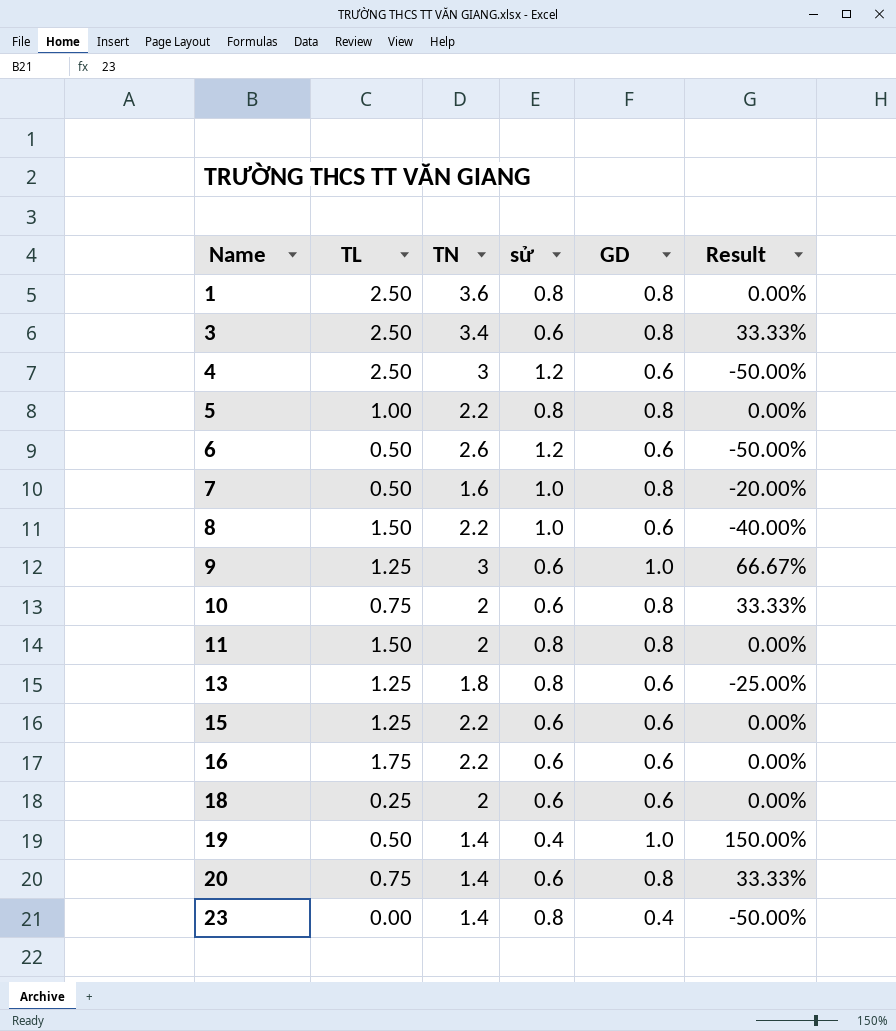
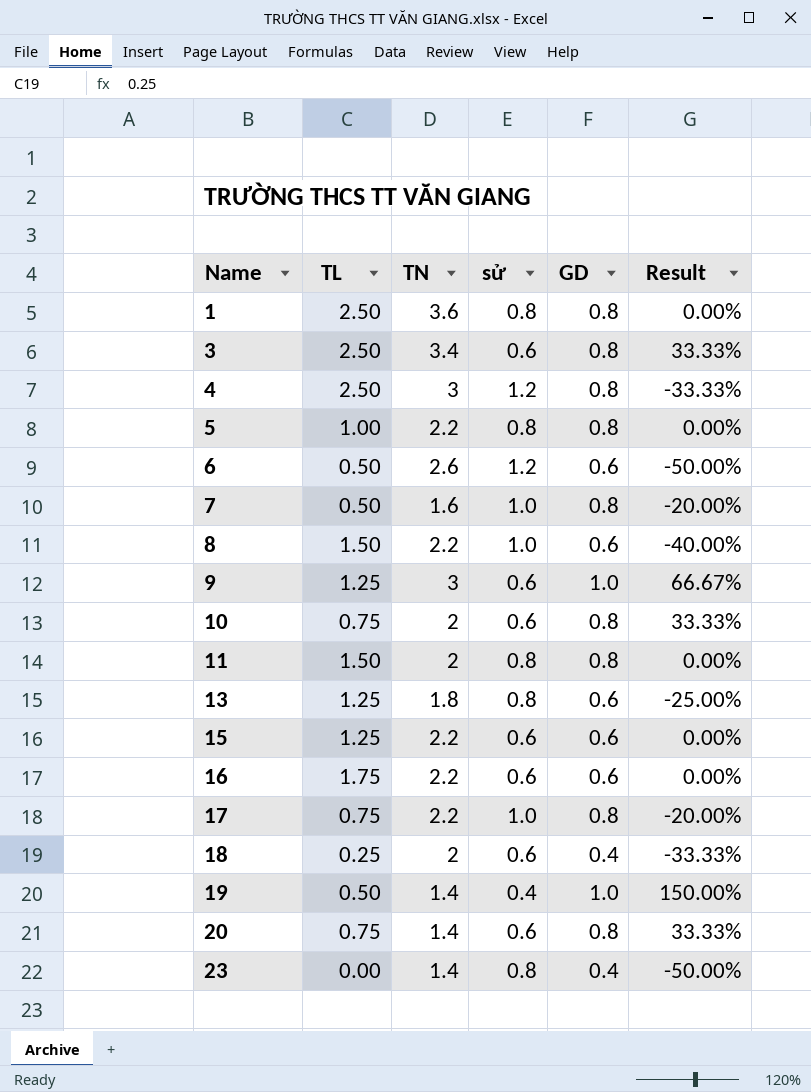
4 | GD: 0.6 -> 0.8
4 | Result: -50.00% -> -33.33%
row 17: none -> 0.75 | 2.2 | 1.0 | 0.8 | -20.00%
18 | GD: 0.6 -> 0.4
18 | Result: 0.00% -> -33.33%

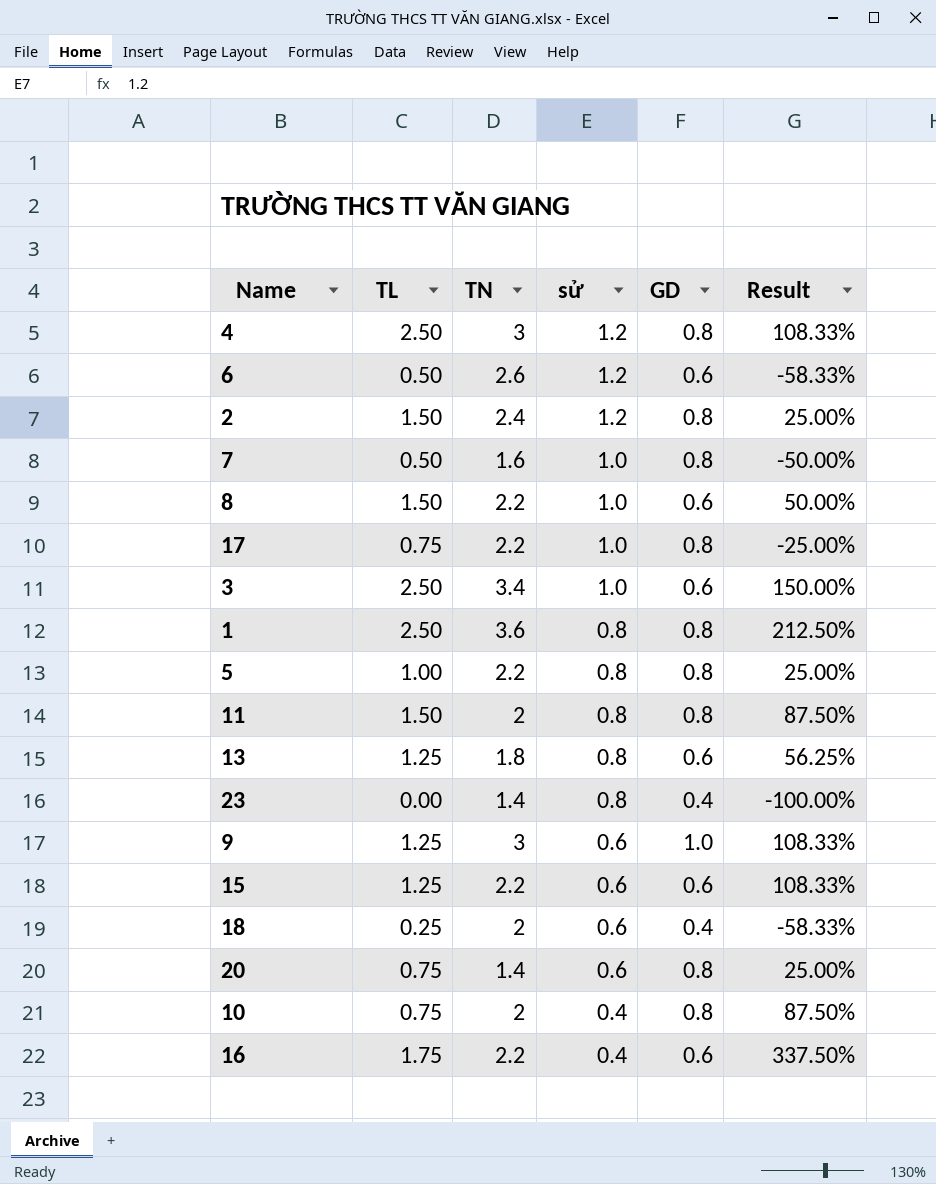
row order: Name ascending -> sử descending
column Result | formula: ([GD] - [sử]) / [sử] -> ([TL] - [sử]) / [sử]
row 19: 0.50 | 1.4 | 0.4 | 1.0 | 150.00% -> none
row 2: none -> 1.50 | 2.4 | 1.2 | 0.8 | 25.00%
3 | sử: 0.6 -> 1.0
3 | GD: 0.8 -> 0.6
10 | sử: 0.6 -> 0.4
16 | sử: 0.6 -> 0.4

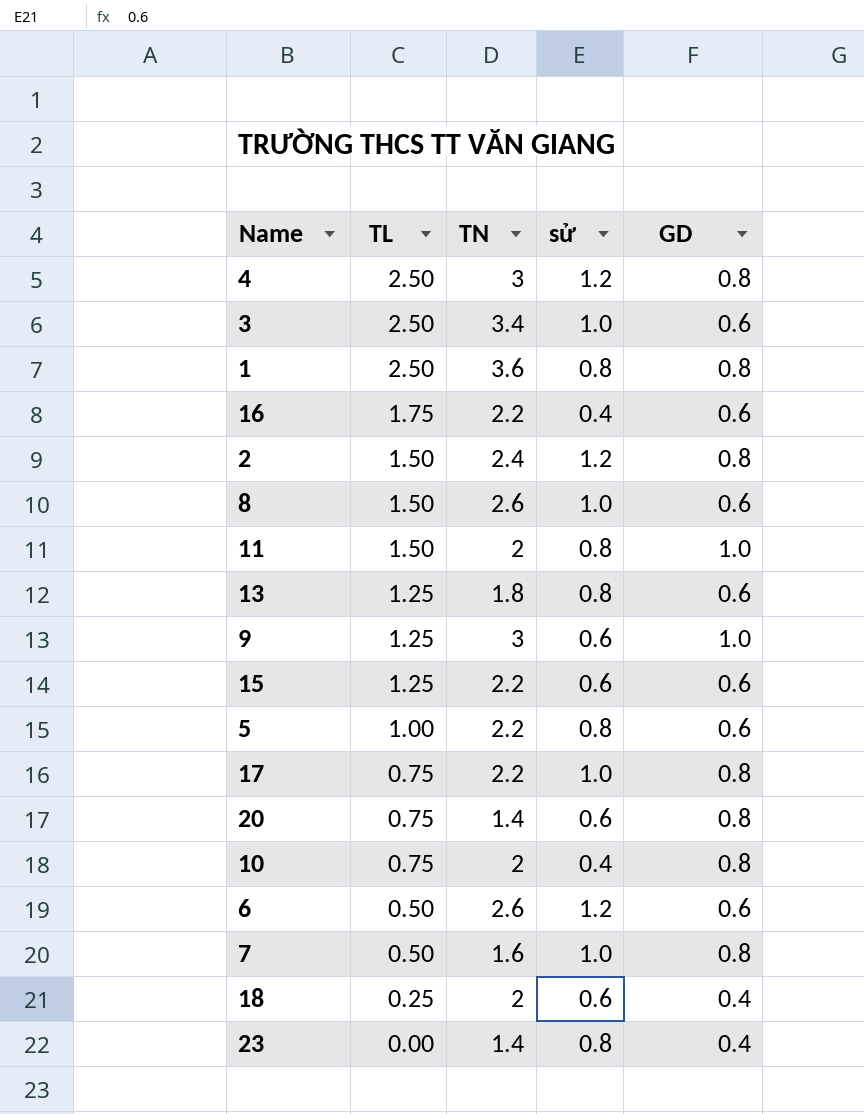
row order: sử descending -> TL descending
column Result | formula: ([TL] - [sử]) / [sử] -> none
8 | TN: 2.2 -> 2.6
11 | GD: 0.8 -> 1.0
5 | GD: 0.8 -> 0.6

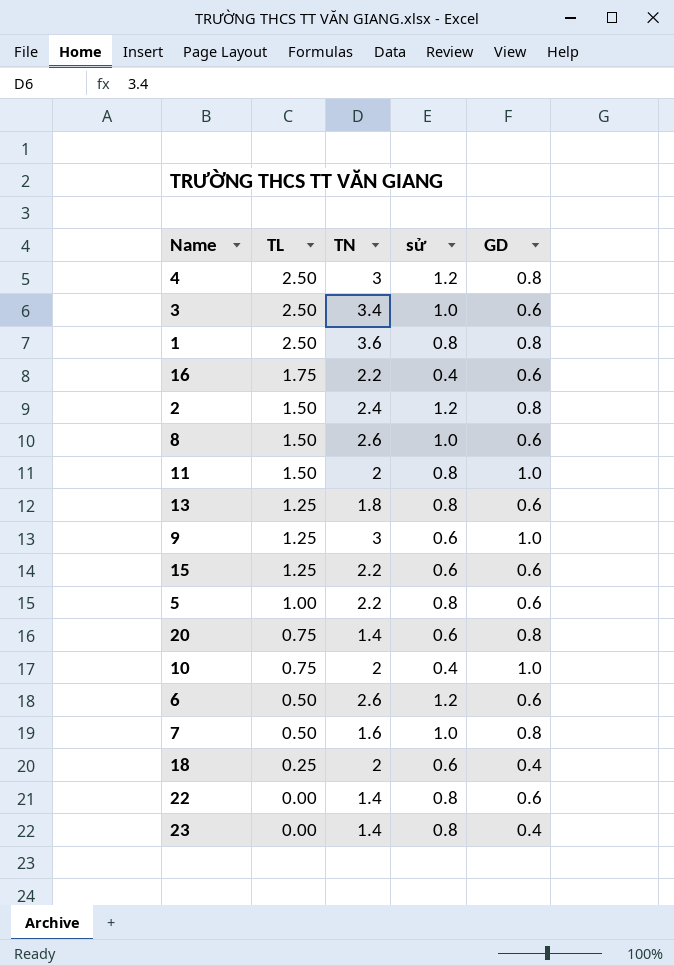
row 17: 0.75 | 2.2 | 1.0 | 0.8 -> none
10 | GD: 0.8 -> 1.0
row 22: none -> 0.00 | 1.4 | 0.8 | 0.6

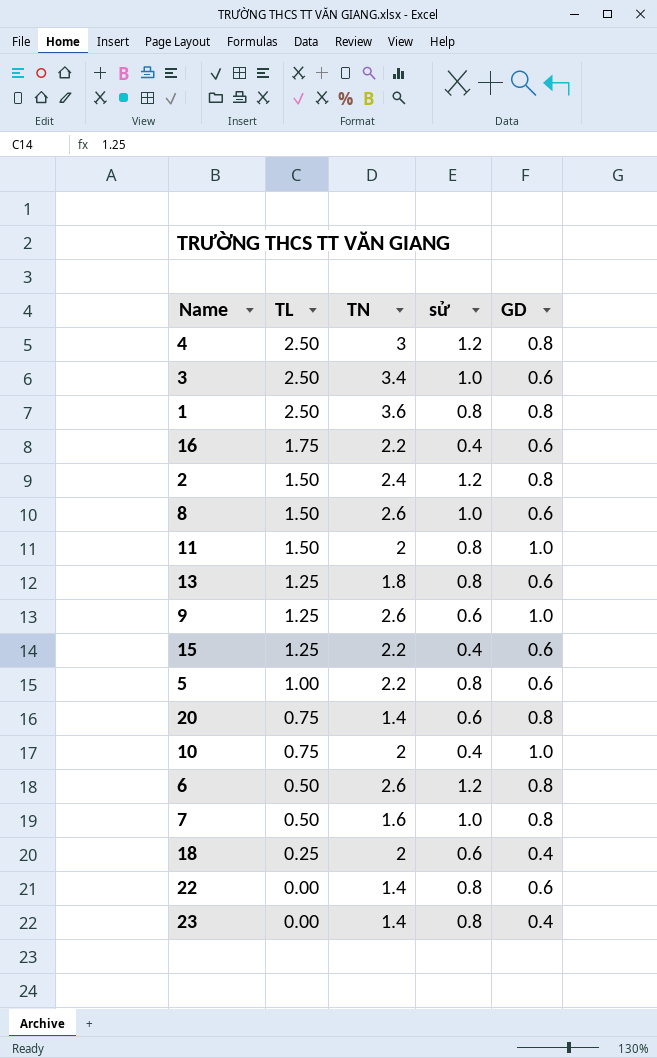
9 | TN: 3 -> 2.6
15 | sử: 0.6 -> 0.4
6 | GD: 0.6 -> 0.8

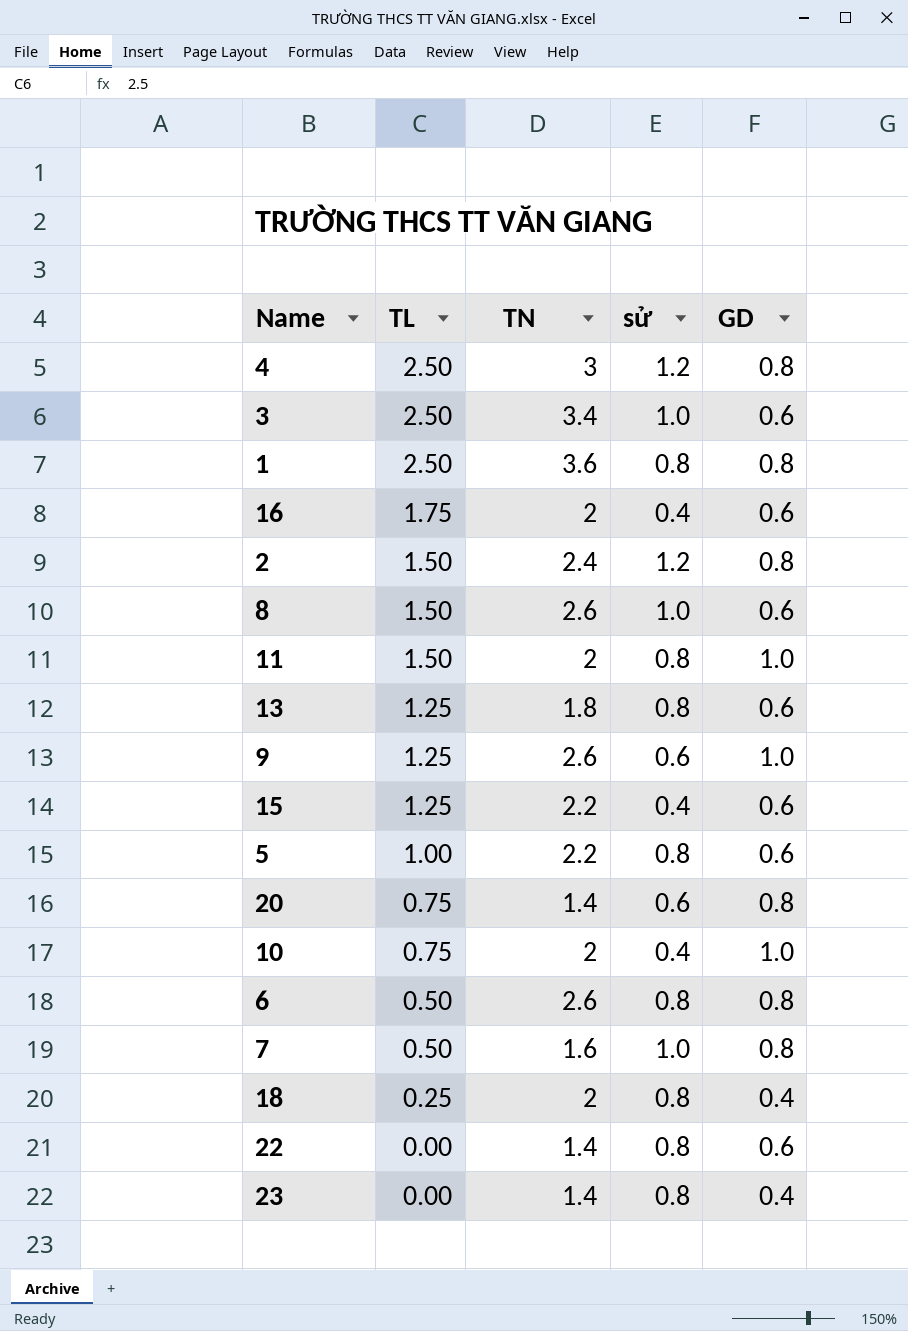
16 | TN: 2.2 -> 2
6 | sử: 1.2 -> 0.8
18 | sử: 0.6 -> 0.8

